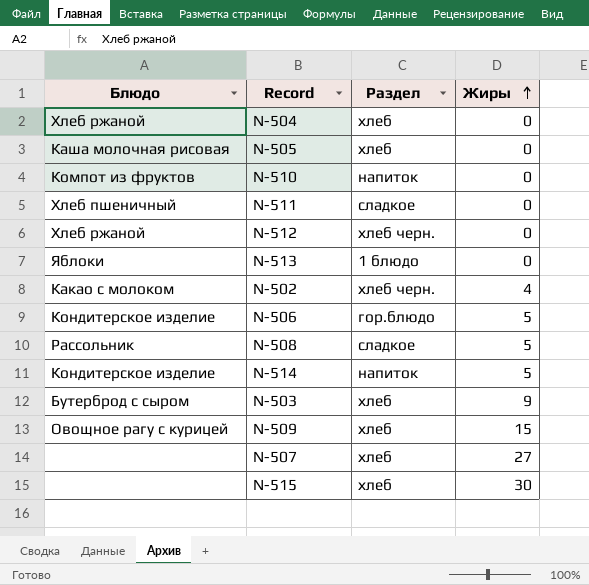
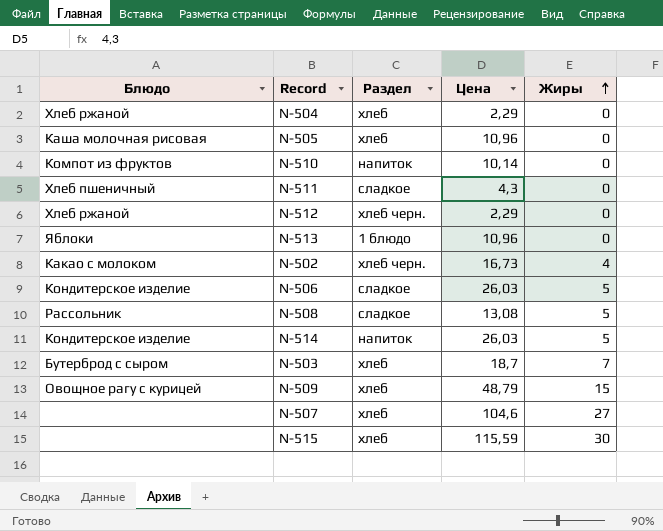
column Цена | position: none -> 4
N-506 | Раздел: гор.блюдо -> сладкое
N-503 | Жиры: 9 -> 7

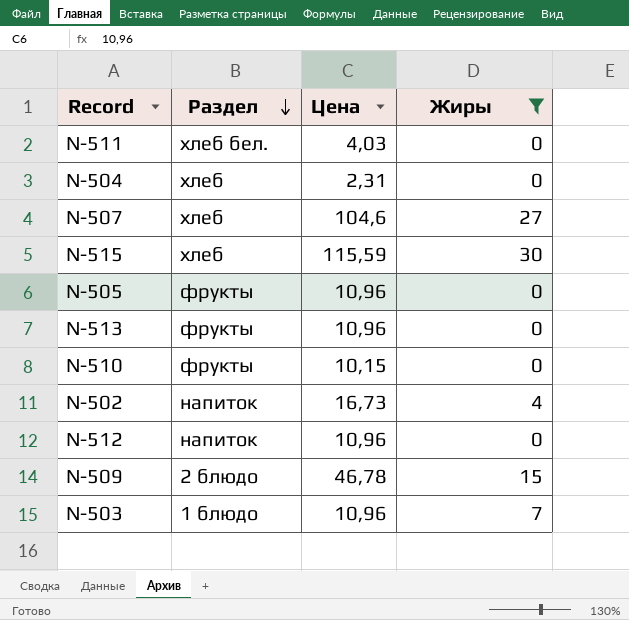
filter: none -> Жиры != 5
row order: Жиры ascending -> Раздел descending
column Блюдо | position: 1 -> none
N-511 | Раздел: сладкое -> хлеб бел.
N-511 | Цена: 4,3 -> 4,03
N-504 | Цена: 2,29 -> 2,31
N-505 | Раздел: хлеб -> фрукты
N-513 | Раздел: 1 блюдо -> фрукты
N-510 | Раздел: напиток -> фрукты
N-510 | Цена: 10,14 -> 10,15
N-502 | Раздел: хлеб черн. -> напиток
N-512 | Раздел: хлеб черн. -> напиток
N-512 | Цена: 2,29 -> 10,96
N-509 | Раздел: хлеб -> 2 блюдо
N-509 | Цена: 48,79 -> 46,78
N-503 | Раздел: хлеб -> 1 блюдо
N-503 | Цена: 18,7 -> 10,96

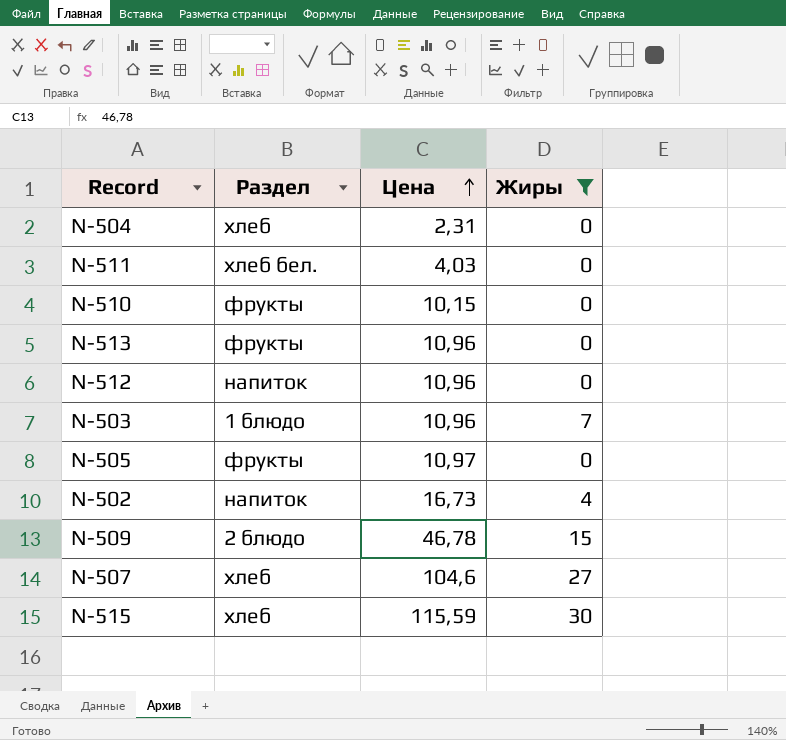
row order: Раздел descending -> Цена ascending
N-505 | Цена: 10,96 -> 10,97

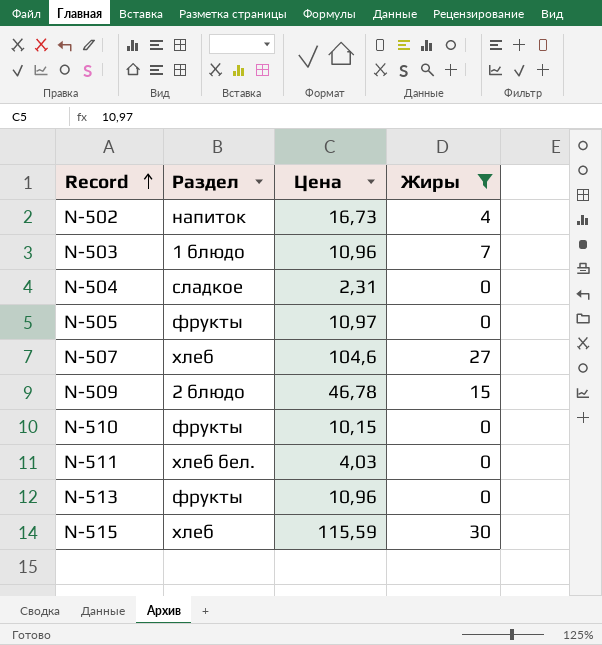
row order: Цена ascending -> Record ascending
row N-512: напиток | 10,96 | 0 -> none
N-504 | Раздел: хлеб -> сладкое

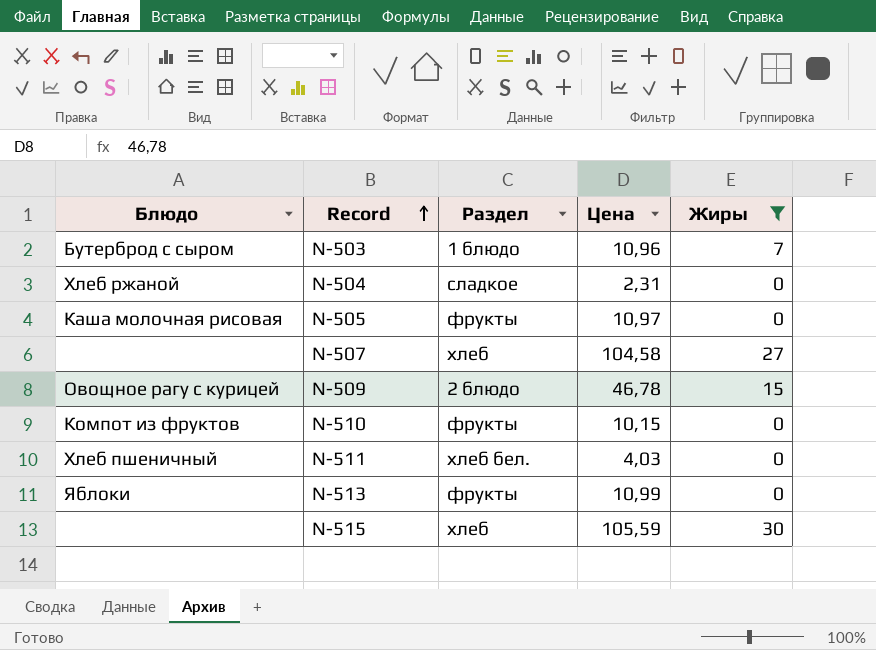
column Блюдо | position: none -> 1
row N-502: напиток | 16,73 | 4 -> none
N-507 | Цена: 104,6 -> 104,58
N-513 | Цена: 10,96 -> 10,99
N-515 | Цена: 115,59 -> 105,59

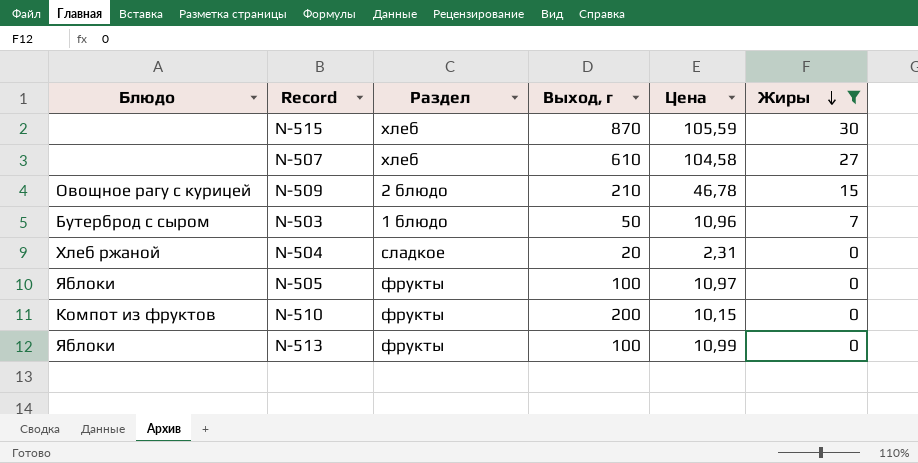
row order: Record ascending -> Жиры descending
column Выход, г | position: none -> 4
row N-511: Хлеб пшеничный | хлеб бел. | 4,03 | 0 -> none
N-505 | Блюдо: Каша молочная рисовая -> Яблоки

